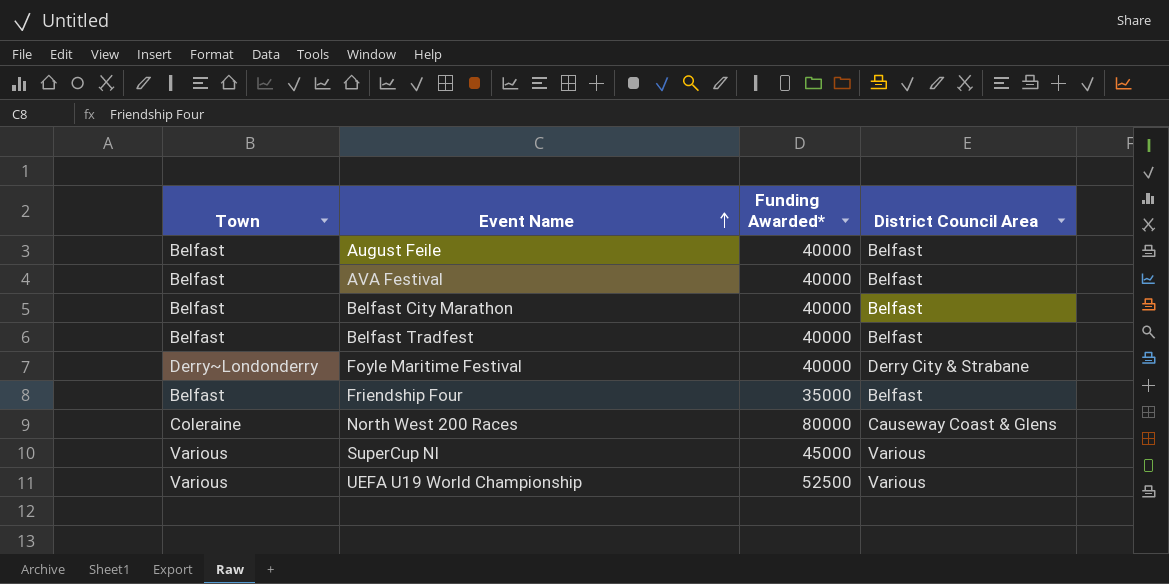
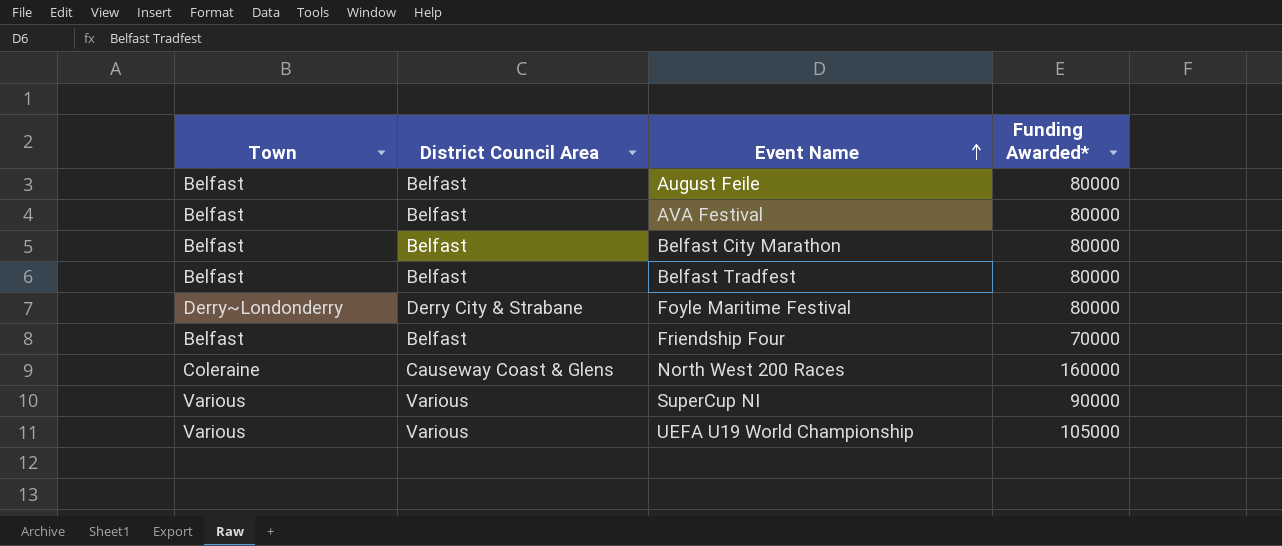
column District Council Area | position: 4 -> 2
August Feile | Funding Awarded*: 40000 -> 80000
AVA Festival | Funding Awarded*: 40000 -> 80000
Belfast City Marathon | Funding Awarded*: 40000 -> 80000
Belfast Tradfest | Funding Awarded*: 40000 -> 80000
Foyle Maritime Festival | Funding Awarded*: 40000 -> 80000
Friendship Four | Funding Awarded*: 35000 -> 70000
North West 200 Races | Funding Awarded*: 80000 -> 160000
SuperCup NI | Funding Awarded*: 45000 -> 90000
UEFA U19 World Championship | Funding Awarded*: 52500 -> 105000

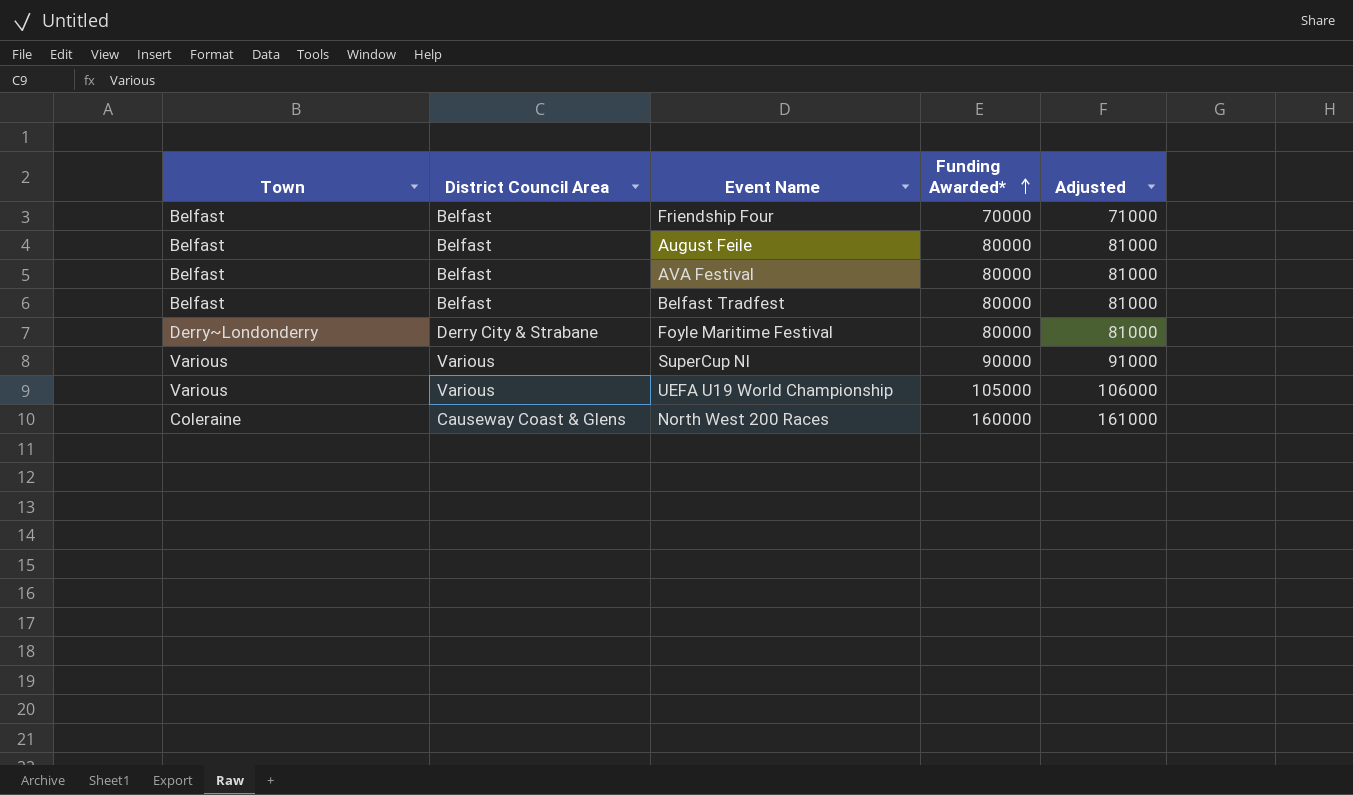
row order: Event Name ascending -> Funding Awarded* ascending
column Adjusted | formula: none -> [Funding Awarded*] + 1000
row Belfast City Marathon: Belfast | Belfast | 80000 -> none

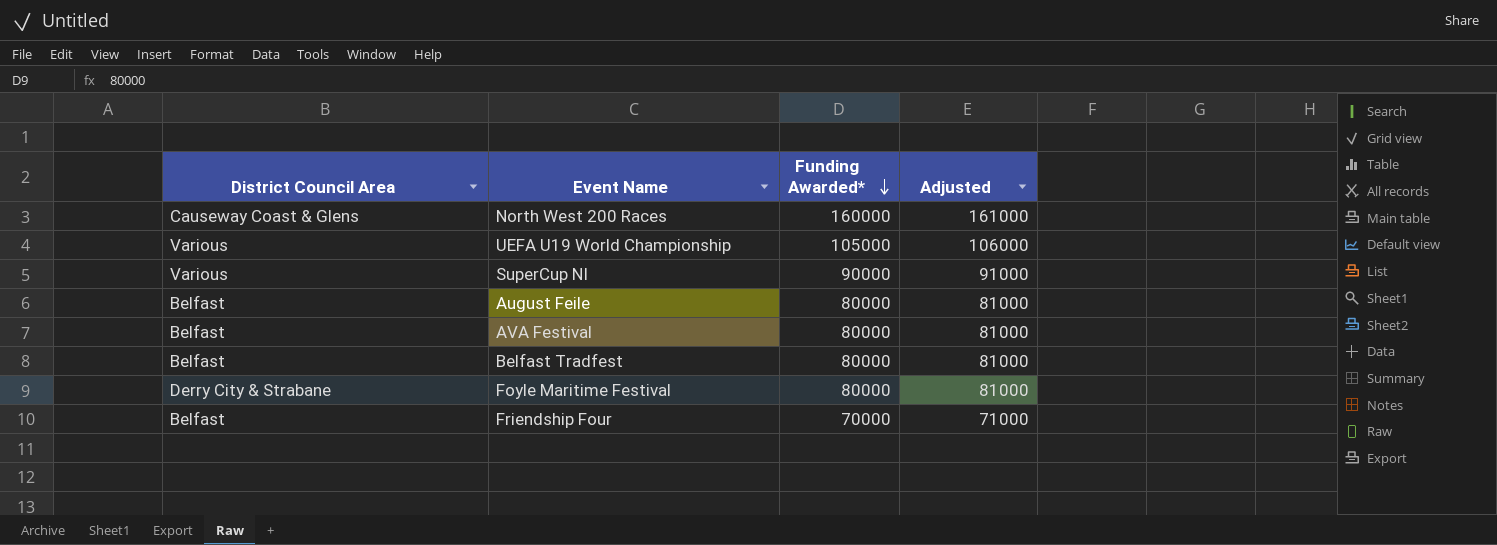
row order: Funding Awarded* ascending -> Funding Awarded* descending
column Town | position: 1 -> none

